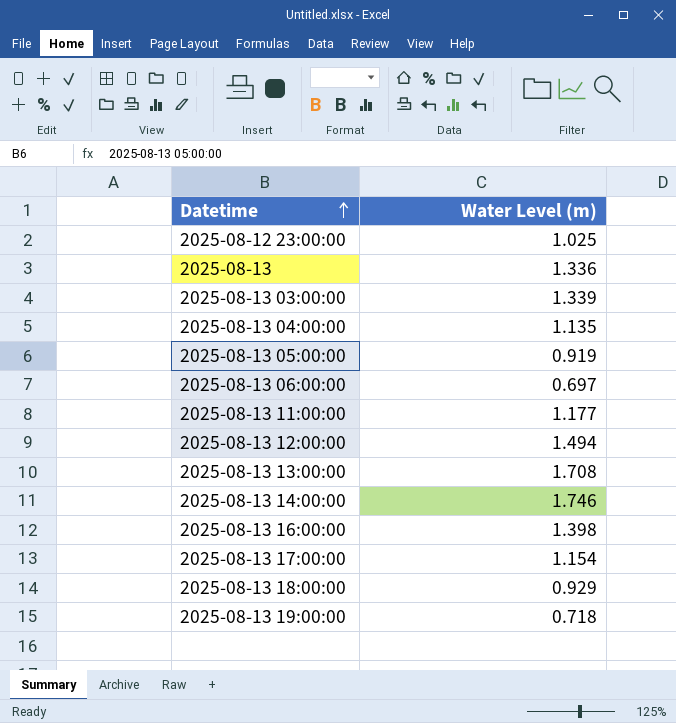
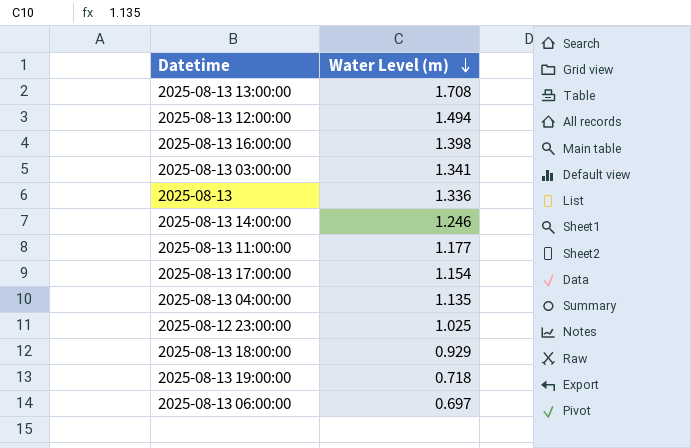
row order: Datetime ascending -> Water Level (m) descending
row 2025-08-13 05:00:00: 0.919 -> none
2025-08-13 03:00:00 | Water Level (m): 1.339 -> 1.341
2025-08-13 14:00:00 | Water Level (m): 1.746 -> 1.246

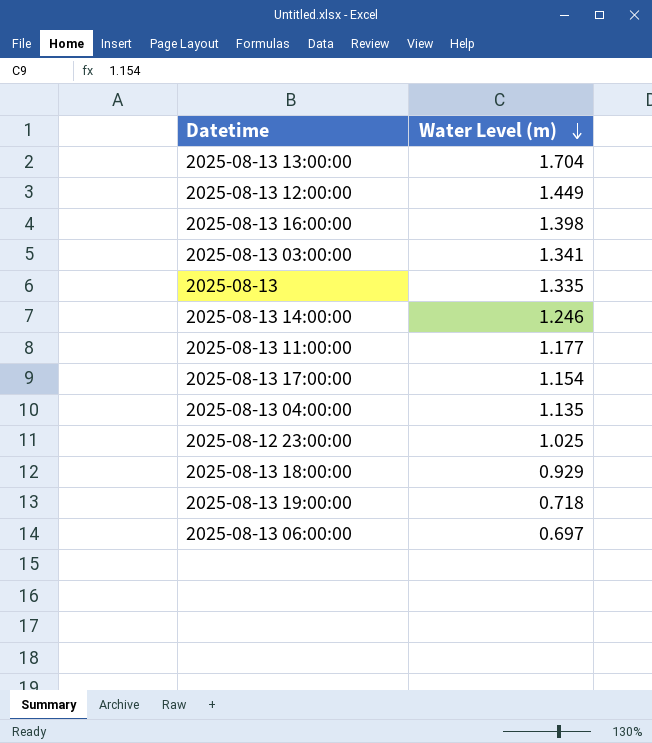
2025-08-13 13:00:00 | Water Level (m): 1.708 -> 1.704
2025-08-13 12:00:00 | Water Level (m): 1.494 -> 1.449
2025-08-13 | Water Level (m): 1.336 -> 1.335

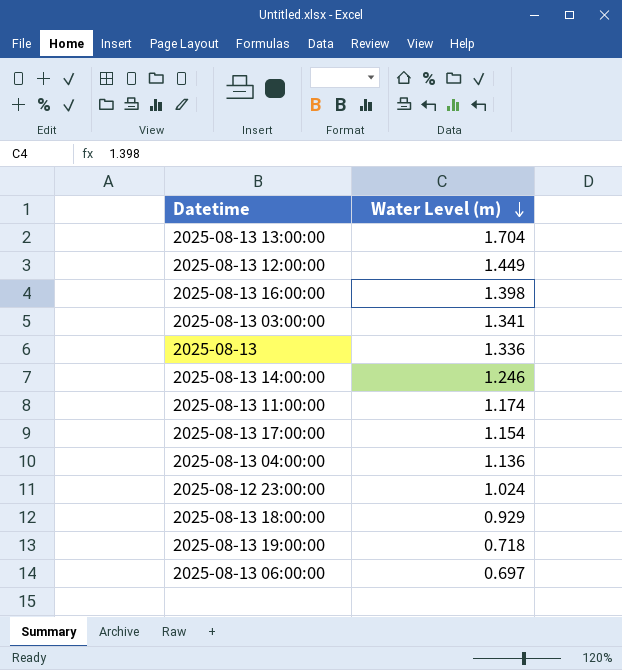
2025-08-13 | Water Level (m): 1.335 -> 1.336
2025-08-13 11:00:00 | Water Level (m): 1.177 -> 1.174
2025-08-13 04:00:00 | Water Level (m): 1.135 -> 1.136
2025-08-12 23:00:00 | Water Level (m): 1.025 -> 1.024

